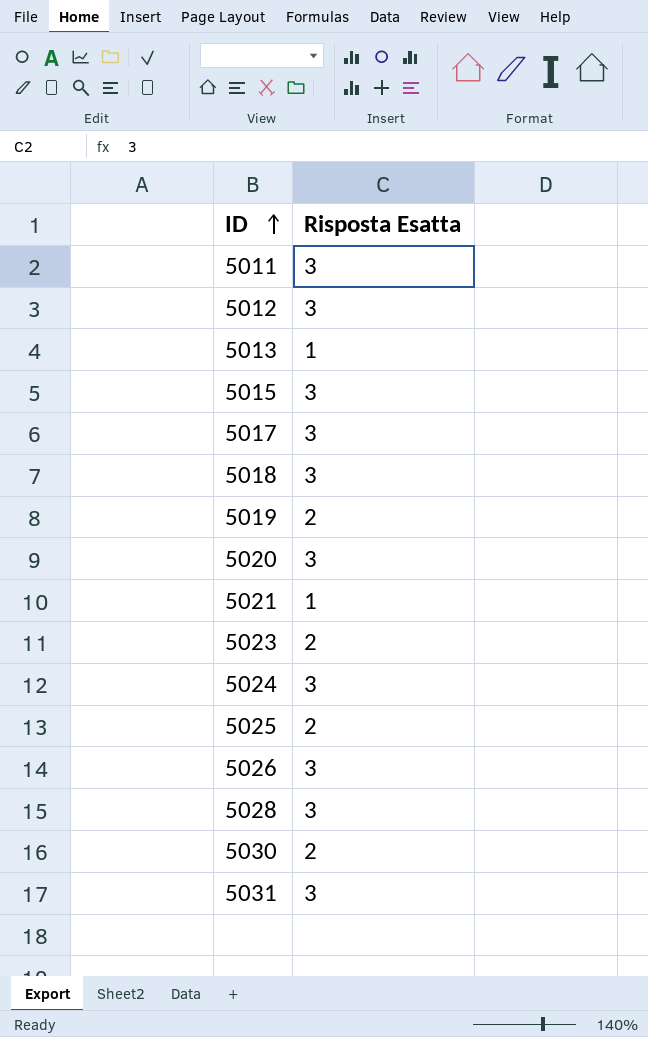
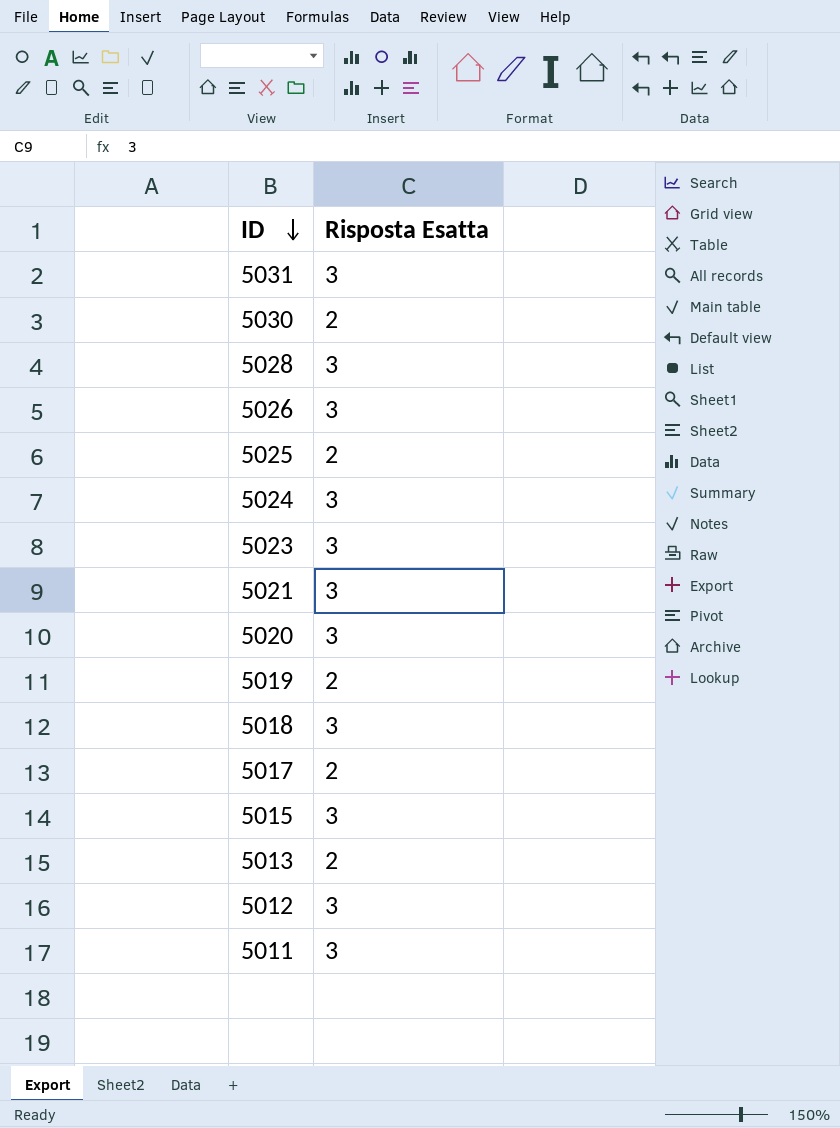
row order: ID ascending -> ID descending
5023 | Risposta Esatta: 2 -> 3
5021 | Risposta Esatta: 1 -> 3
5017 | Risposta Esatta: 3 -> 2
5013 | Risposta Esatta: 1 -> 2

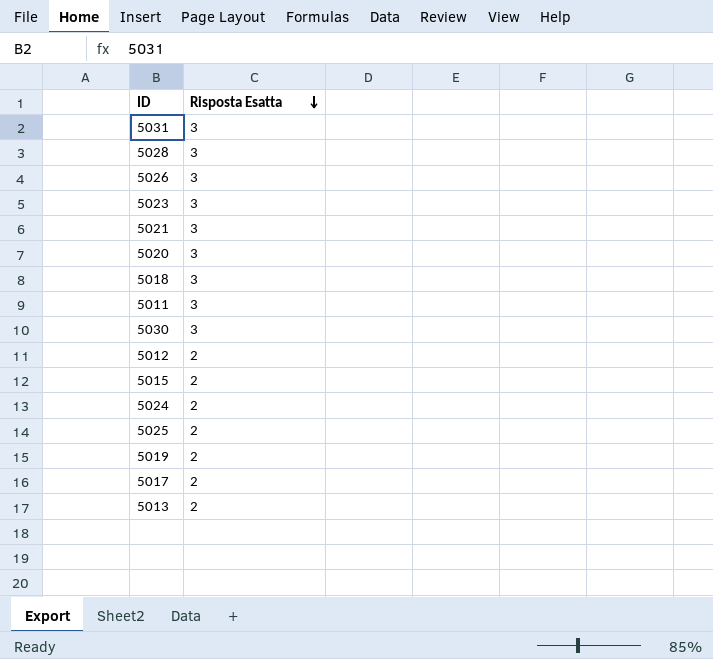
row order: ID descending -> Risposta Esatta descending
5030 | Risposta Esatta: 2 -> 3
5012 | Risposta Esatta: 3 -> 2
5015 | Risposta Esatta: 3 -> 2
5024 | Risposta Esatta: 3 -> 2

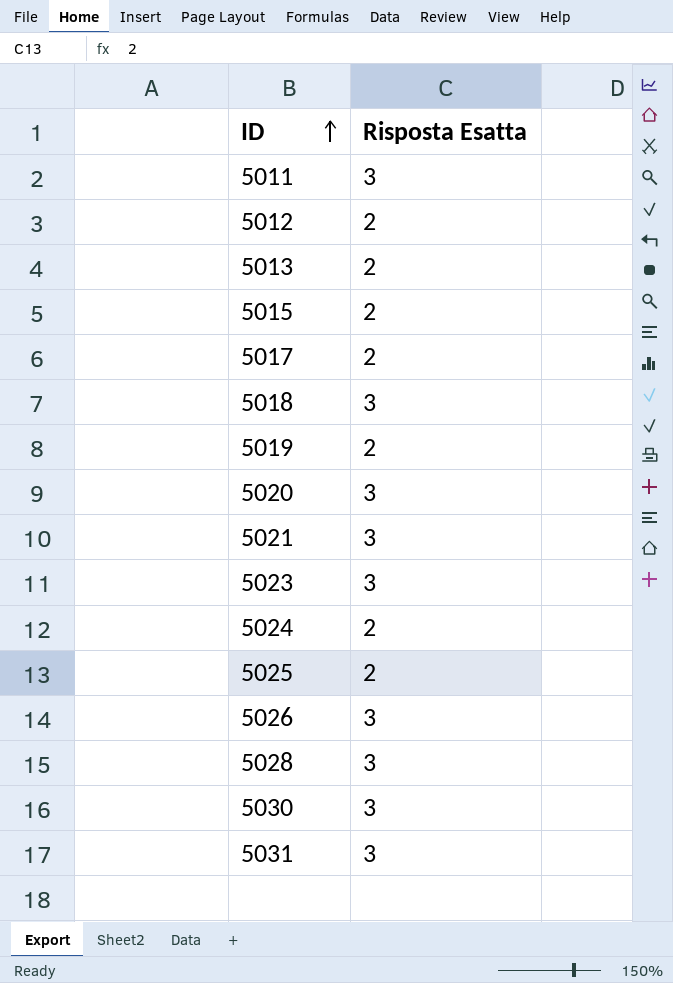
row order: Risposta Esatta descending -> ID ascending

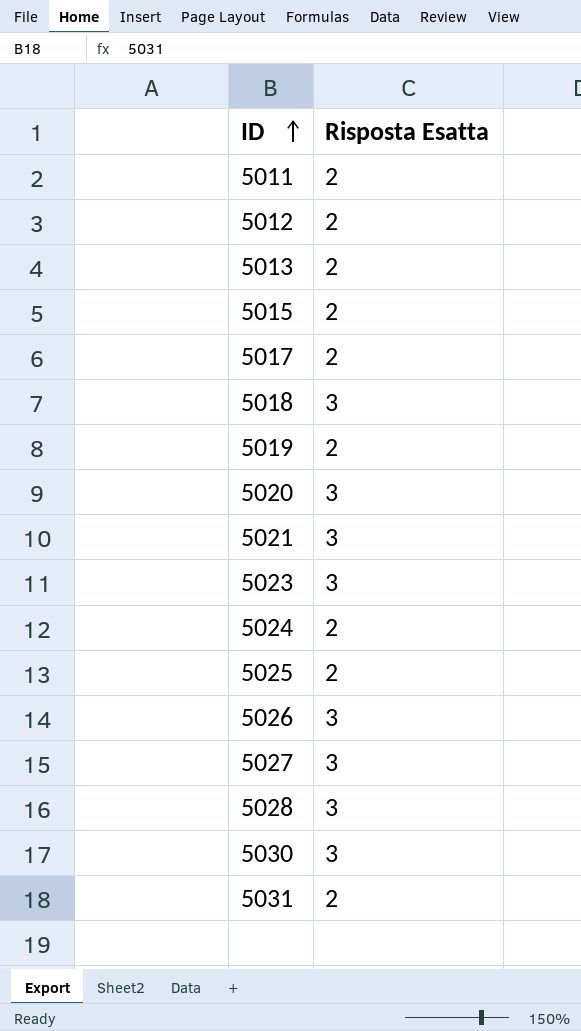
5011 | Risposta Esatta: 3 -> 2
row 5027: none -> 3
5031 | Risposta Esatta: 3 -> 2

